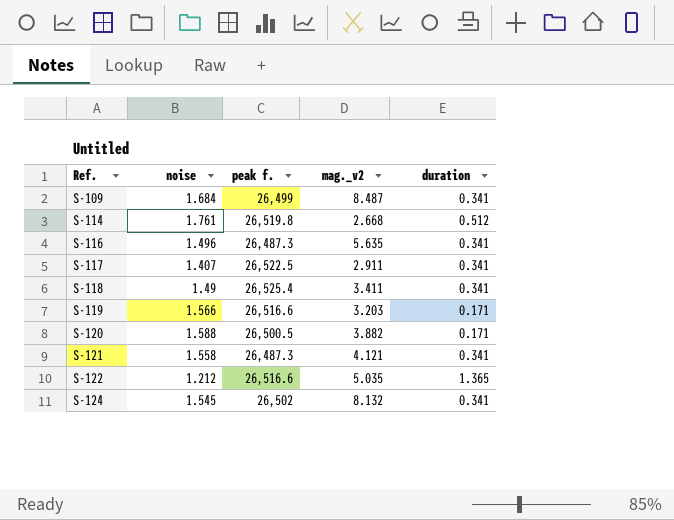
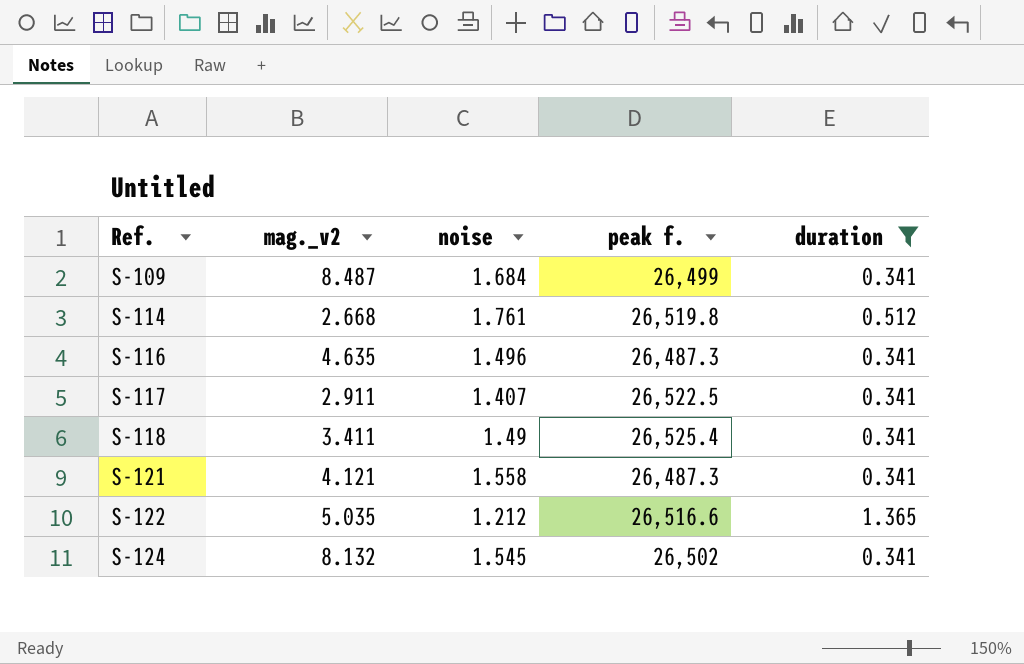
filter: none -> duration != 0.171
column mag._v2 | position: 4 -> 2
S-116 | mag._v2: 5.635 -> 4.635

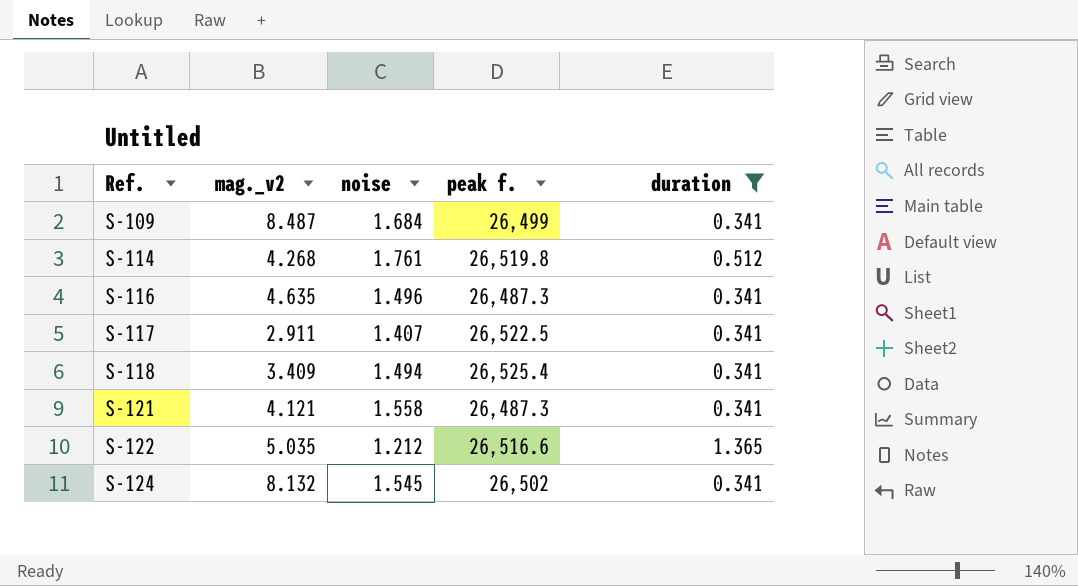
S-114 | mag._v2: 2.668 -> 4.268
S-118 | mag._v2: 3.411 -> 3.409
S-118 | noise: 1.49 -> 1.494

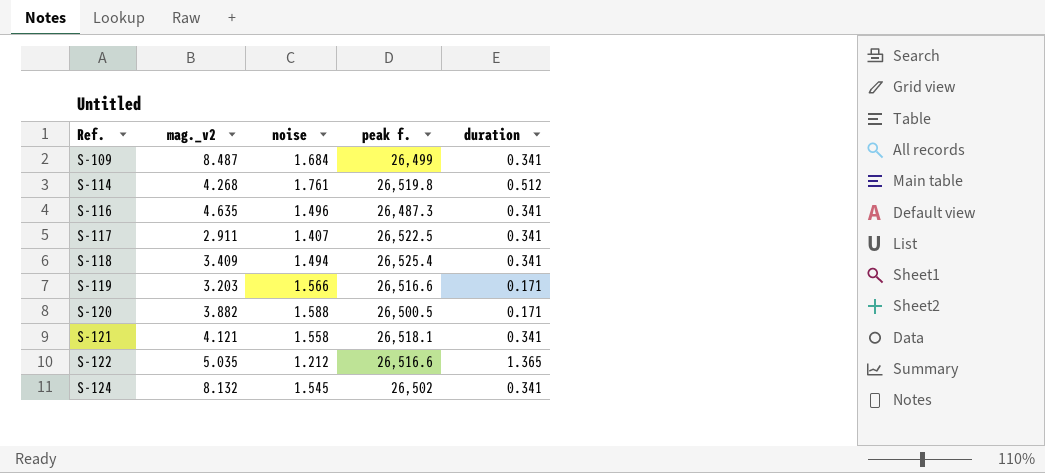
filter: duration != 0.171 -> none
S-121 | peak f.: 26,487.3 -> 26,518.1

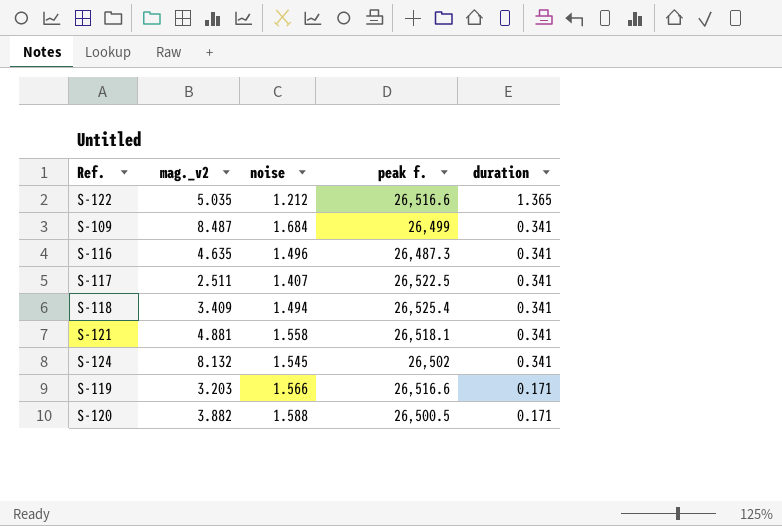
row order: Ref. ascending -> duration descending
row S-114: 4.268 | 1.761 | 26,519.8 | 0.512 -> none
S-117 | mag._v2: 2.911 -> 2.511
S-121 | mag._v2: 4.121 -> 4.881

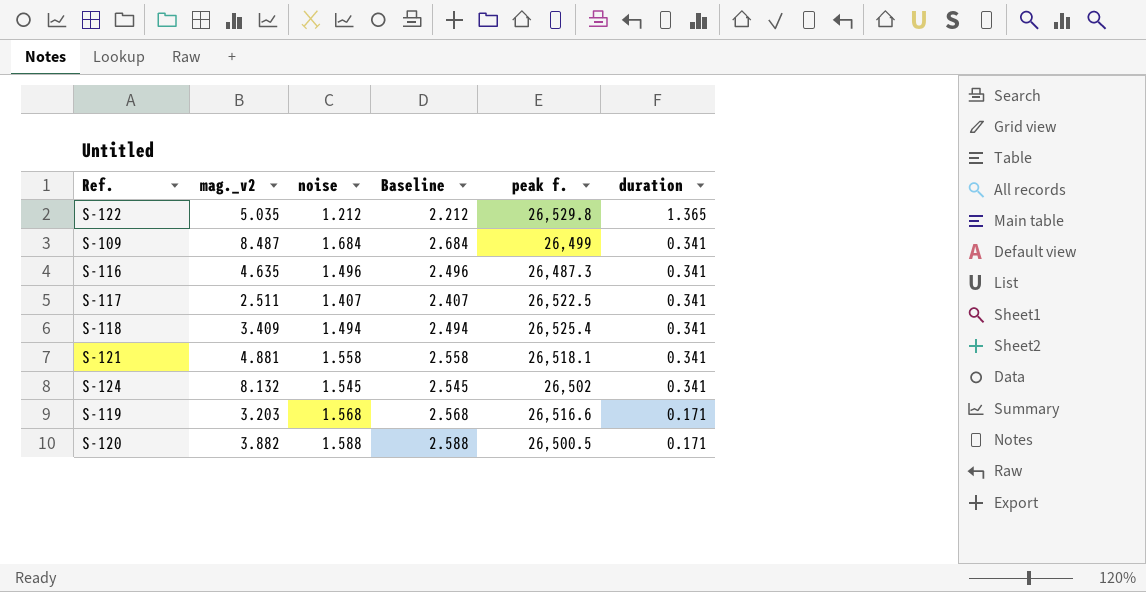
column Baseline | formula: none -> [noise] + 1
S-122 | peak f.: 26,516.6 -> 26,529.8
S-119 | noise: 1.566 -> 1.568

